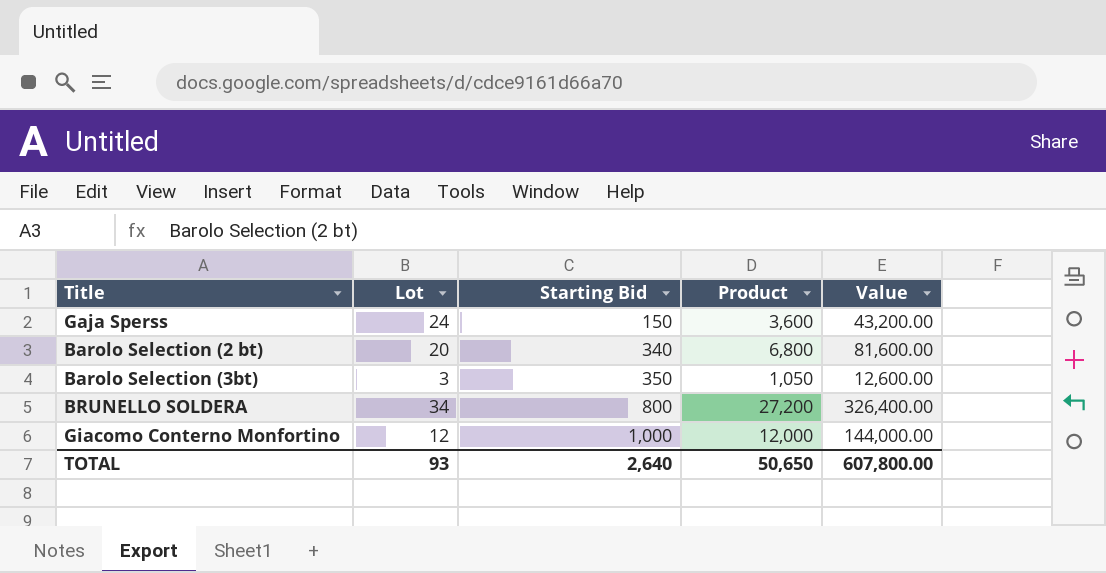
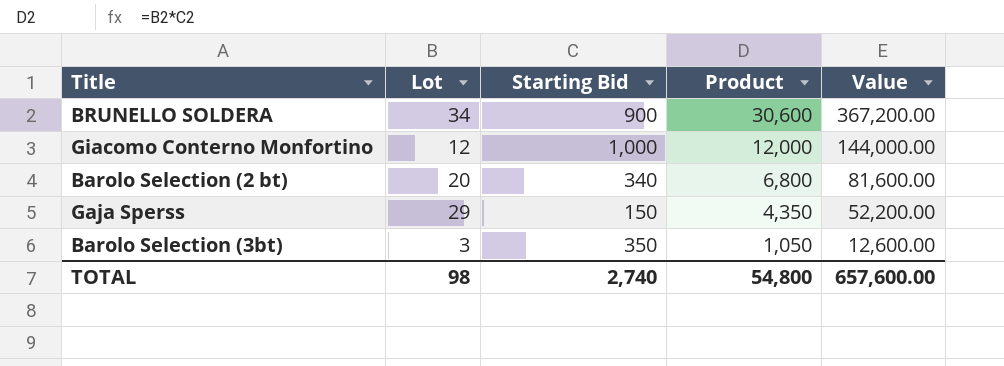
row order: Starting Bid ascending -> Product descending
BRUNELLO SOLDERA | Starting Bid: 800 -> 900
BRUNELLO SOLDERA | Product: 27,200 -> 30,600
BRUNELLO SOLDERA | Value: 326,400.00 -> 367,200.00
Gaja Sperss | Lot: 24 -> 29
Gaja Sperss | Product: 3,600 -> 4,350
Gaja Sperss | Value: 43,200.00 -> 52,200.00
TOTAL | Lot: 93 -> 98
TOTAL | Starting Bid: 2,640 -> 2,740
TOTAL | Product: 50,650 -> 54,800
TOTAL | Value: 607,800.00 -> 657,600.00

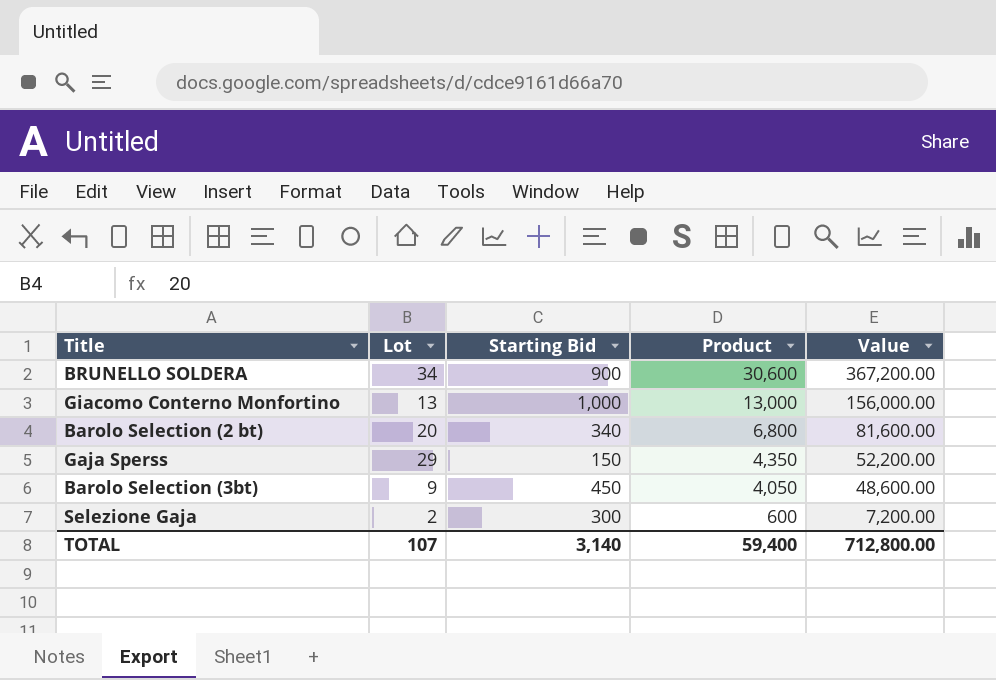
Giacomo Conterno Monfortino | Lot: 12 -> 13
Giacomo Conterno Monfortino | Product: 12,000 -> 13,000
Giacomo Conterno Monfortino | Value: 144,000.00 -> 156,000.00
Barolo Selection (3bt) | Lot: 3 -> 9
Barolo Selection (3bt) | Starting Bid: 350 -> 450
Barolo Selection (3bt) | Product: 1,050 -> 4,050
Barolo Selection (3bt) | Value: 12,600.00 -> 48,600.00
row Selezione Gaja: none -> 2 | 300 | 600 | 7,200.00
TOTAL | Lot: 98 -> 107
TOTAL | Starting Bid: 2,740 -> 3,140
TOTAL | Product: 54,800 -> 59,400
TOTAL | Value: 657,600.00 -> 712,800.00

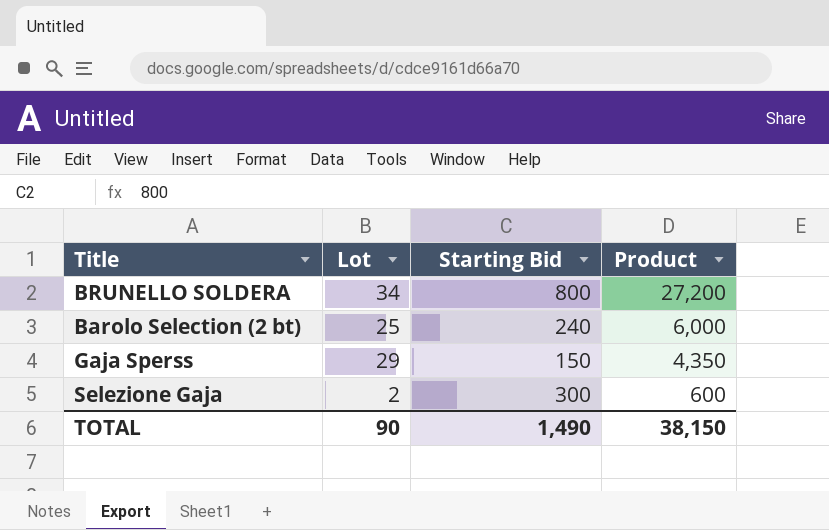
column Value | formula: [Product] * 12 -> none
row Giacomo Conterno Monfortino: 13 | 1,000 | 13,000 | 156,000.00 -> none
row Barolo Selection (3bt): 9 | 450 | 4,050 | 48,600.00 -> none
BRUNELLO SOLDERA | Starting Bid: 900 -> 800
BRUNELLO SOLDERA | Product: 30,600 -> 27,200
Barolo Selection (2 bt) | Lot: 20 -> 25
Barolo Selection (2 bt) | Starting Bid: 340 -> 240
Barolo Selection (2 bt) | Product: 6,800 -> 6,000
TOTAL | Lot: 107 -> 90
TOTAL | Starting Bid: 3,140 -> 1,490
TOTAL | Product: 59,400 -> 38,150

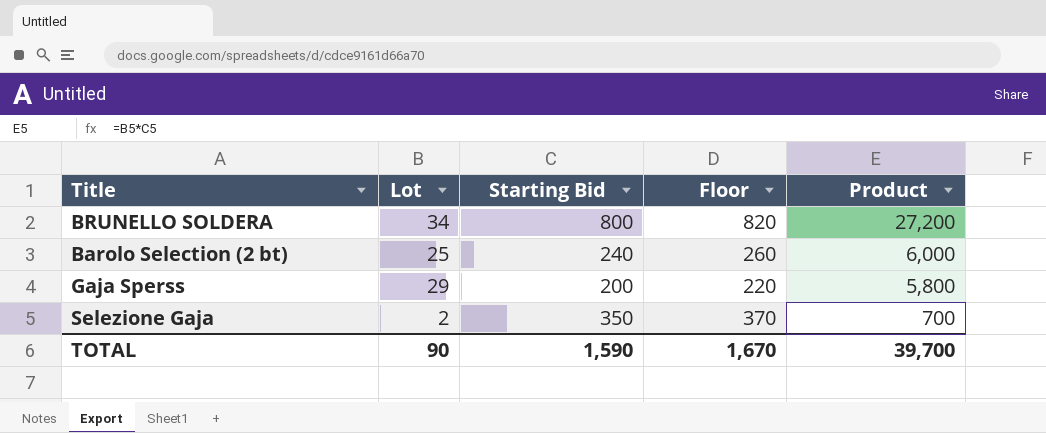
column Floor | formula: none -> [Starting Bid] + 20
Gaja Sperss | Starting Bid: 150 -> 200
Gaja Sperss | Product: 4,350 -> 5,800
Selezione Gaja | Starting Bid: 300 -> 350
Selezione Gaja | Product: 600 -> 700
TOTAL | Starting Bid: 1,490 -> 1,590
TOTAL | Product: 38,150 -> 39,700

